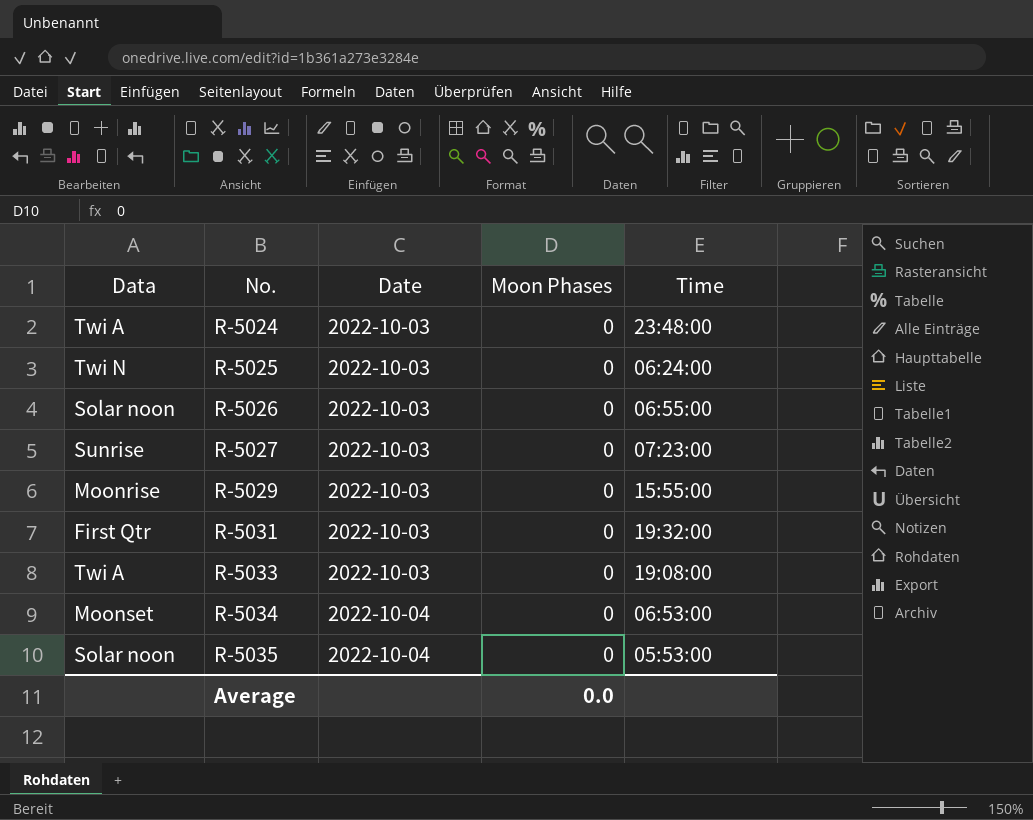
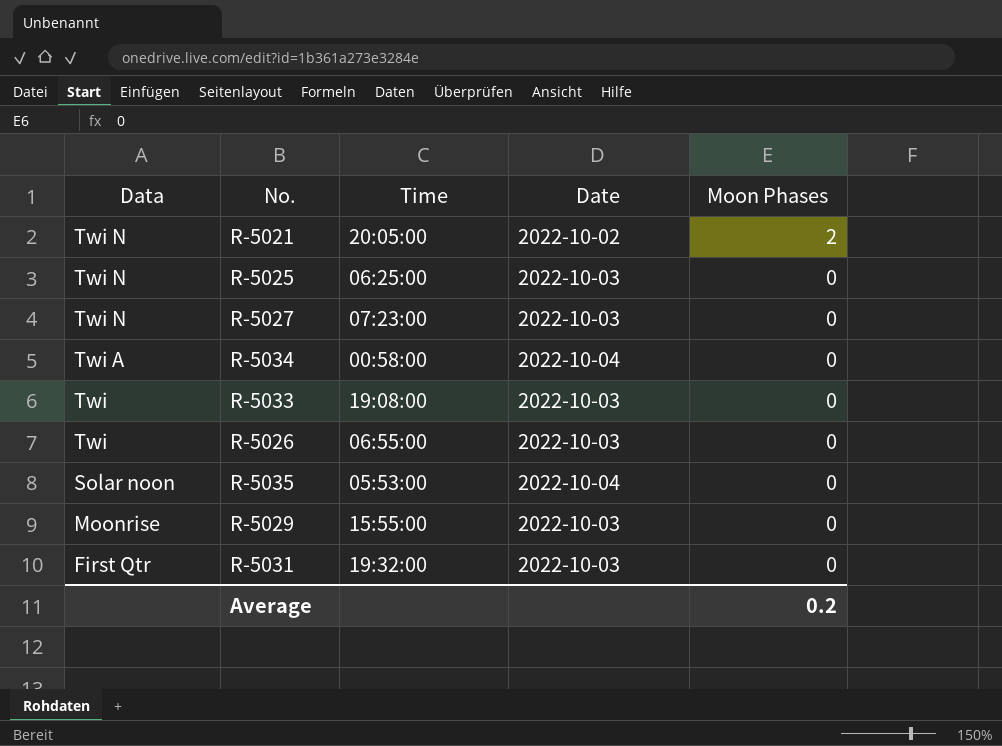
row order: No. ascending -> Data descending
column Time | position: 5 -> 3
row R-5024: Twi A | 2022-10-03 | 0 | 23:48:00 -> none
row R-5021: none -> Twi N | 20:05:00 | 2022-10-02 | 2
R-5025 | Time: 06:24:00 -> 06:25:00
R-5027 | Data: Sunrise -> Twi N
R-5034 | Data: Moonset -> Twi A
R-5034 | Time: 06:53:00 -> 00:58:00
R-5033 | Data: Twi A -> Twi
R-5026 | Data: Solar noon -> Twi
Average | Moon Phases: 0.0 -> 0.2

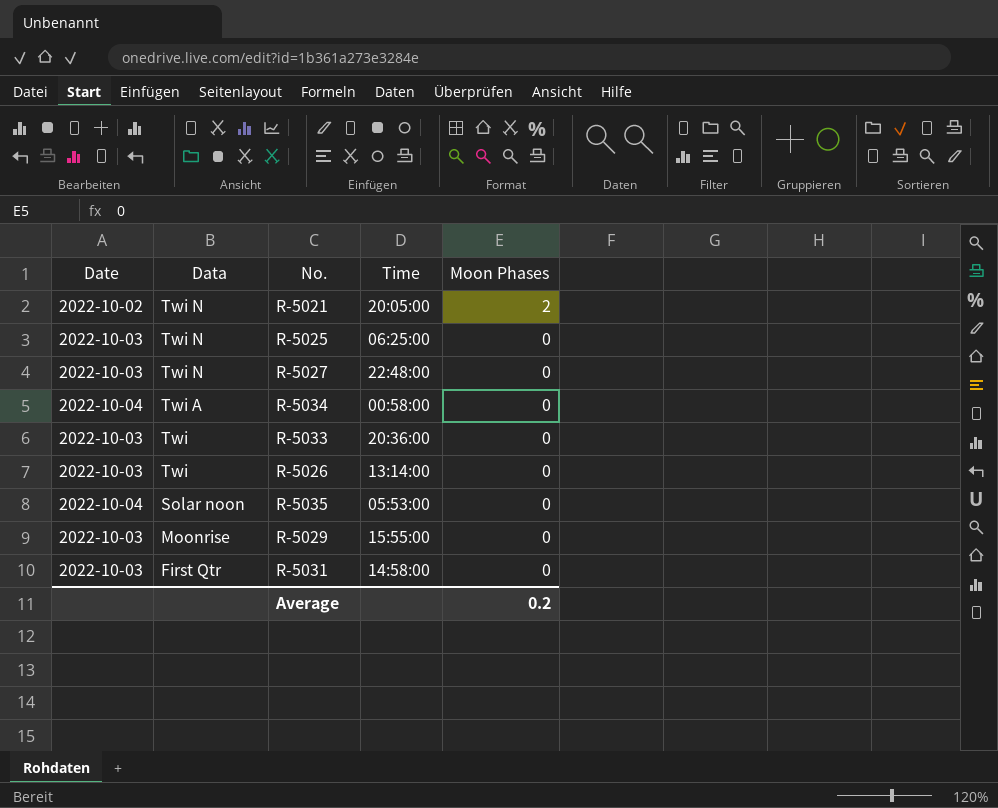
column Date | position: 4 -> 1
R-5027 | Time: 07:23:00 -> 22:48:00
R-5033 | Time: 19:08:00 -> 20:36:00
R-5026 | Time: 06:55:00 -> 13:14:00
R-5031 | Time: 19:32:00 -> 14:58:00

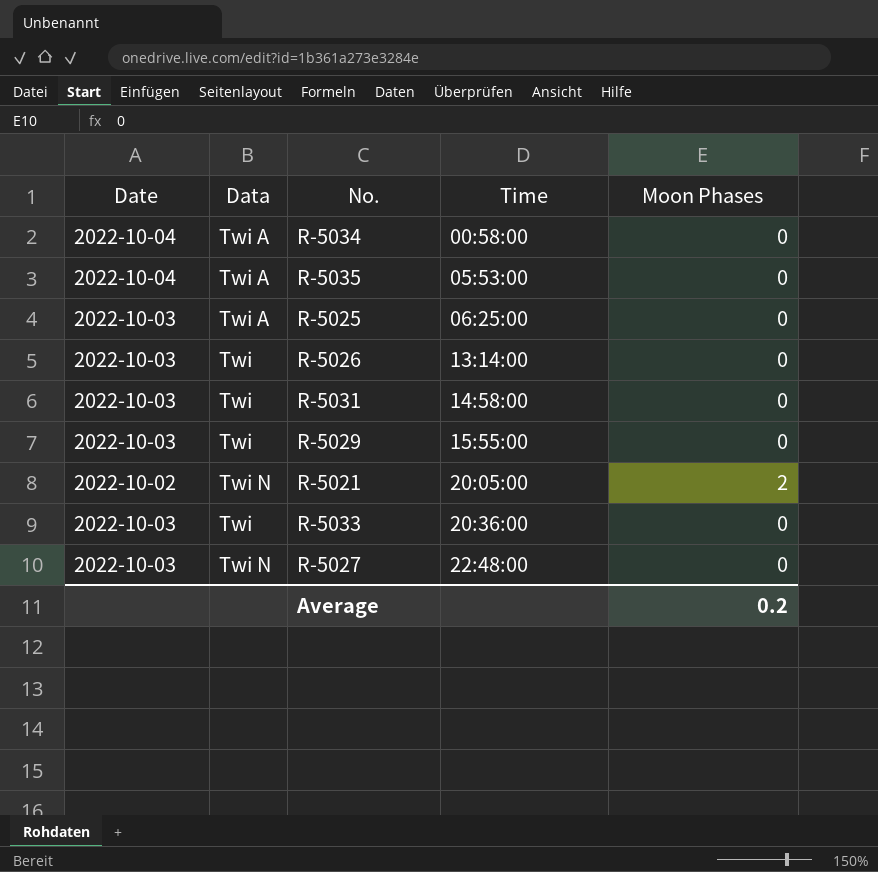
row order: Data descending -> Time ascending
R-5035 | Data: Solar noon -> Twi A
R-5025 | Data: Twi N -> Twi A
R-5031 | Data: First Qtr -> Twi
R-5029 | Data: Moonrise -> Twi

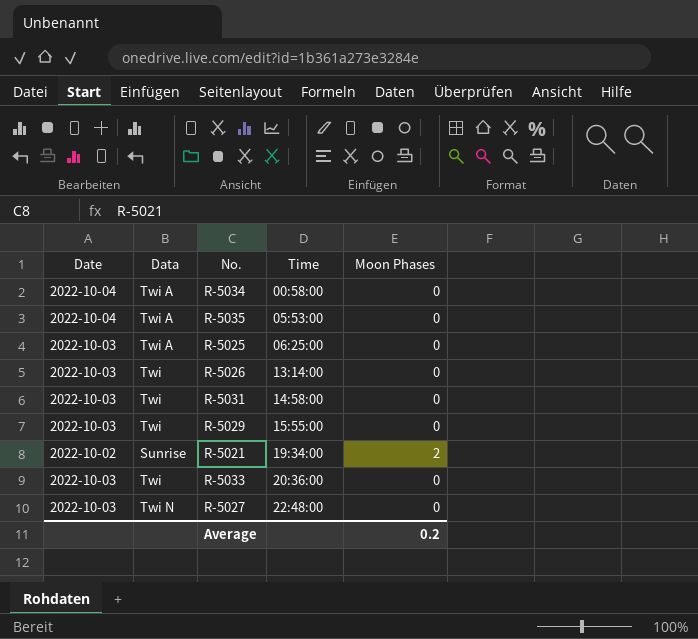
R-5021 | Data: Twi N -> Sunrise
R-5021 | Time: 20:05:00 -> 19:34:00

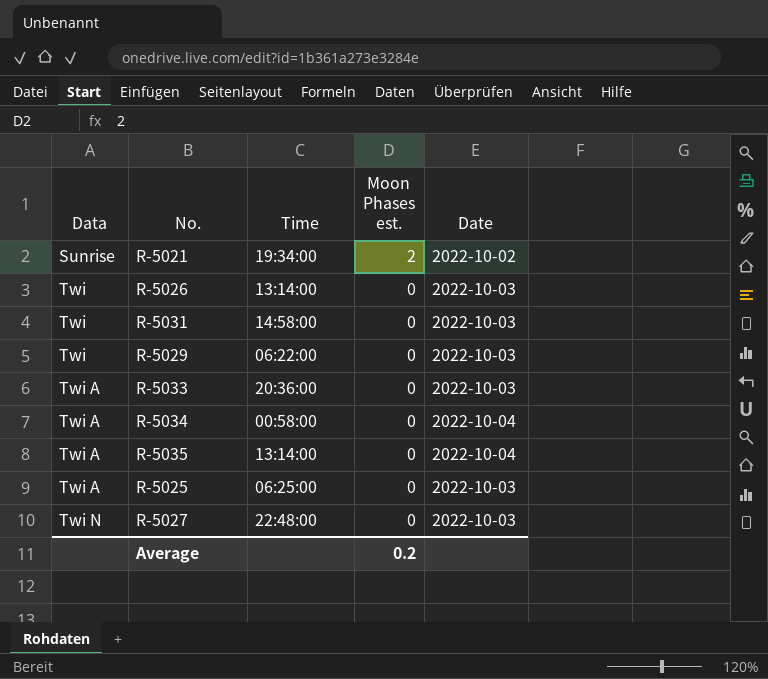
row order: Time ascending -> Data ascending
column name: Moon Phases -> Moon Phases est.
column Date | position: 1 -> 5
R-5029 | Time: 15:55:00 -> 06:22:00
R-5033 | Data: Twi -> Twi A
R-5035 | Time: 05:53:00 -> 13:14:00

